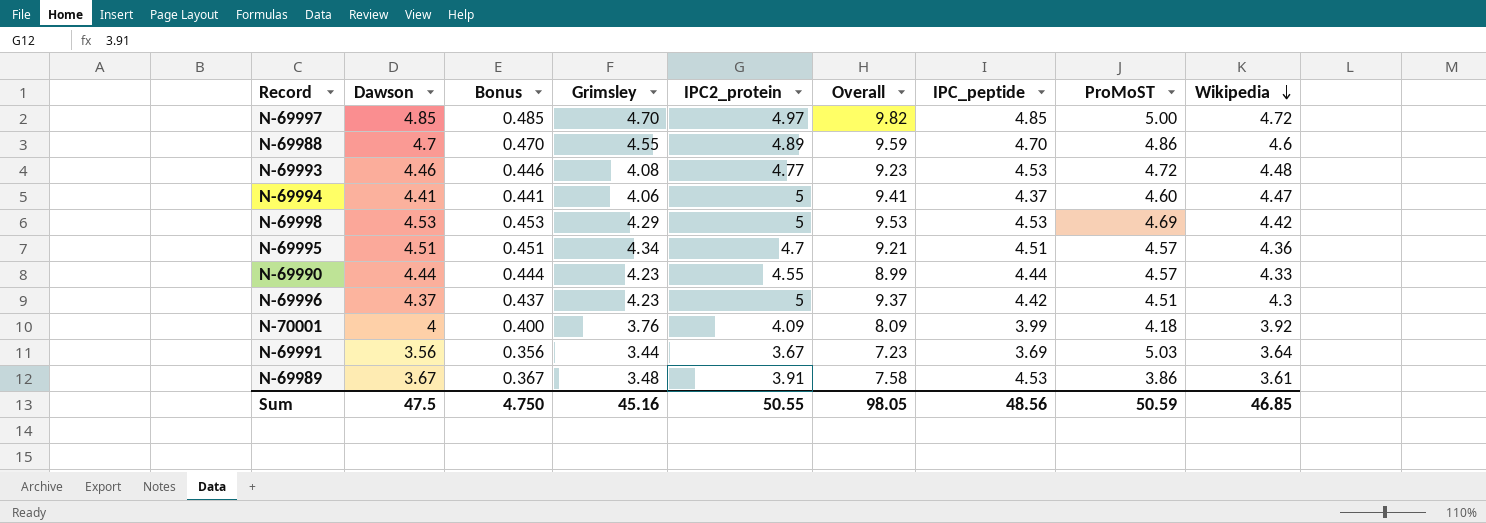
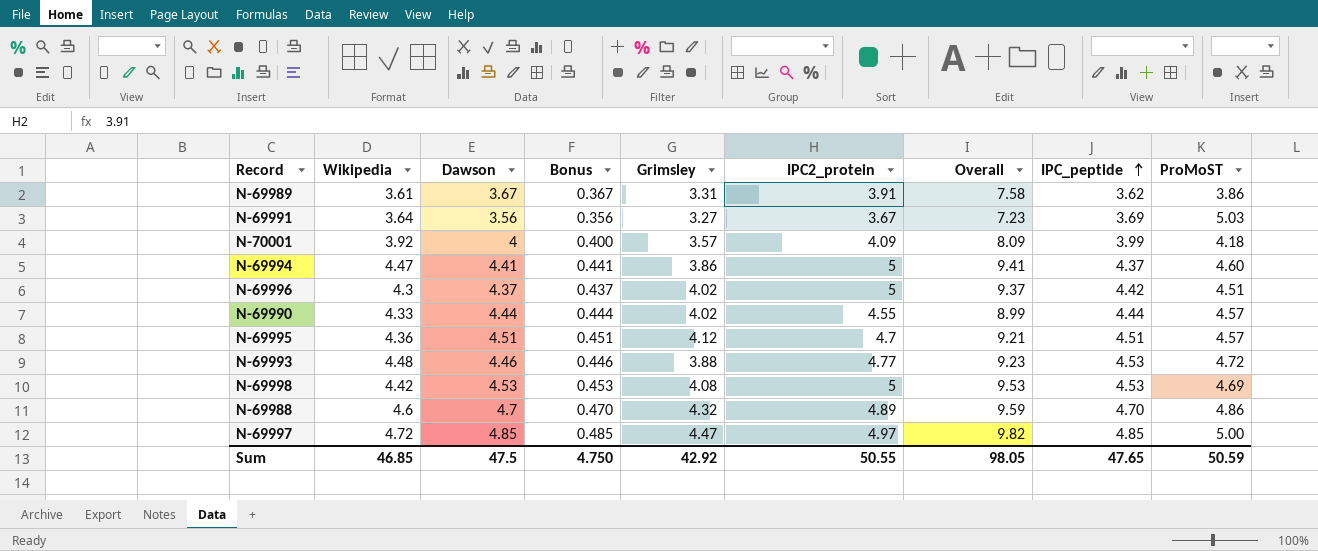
row order: Wikipedia descending -> IPC_peptide ascending
column Wikipedia | position: 9 -> 2
N-69989 | Grimsley: 3.48 -> 3.31
N-69989 | IPC_peptide: 4.53 -> 3.62
N-69991 | Grimsley: 3.44 -> 3.27
N-70001 | Grimsley: 3.76 -> 3.57
N-69994 | Grimsley: 4.06 -> 3.86
N-69996 | Grimsley: 4.23 -> 4.02
N-69990 | Grimsley: 4.23 -> 4.02
N-69995 | Grimsley: 4.34 -> 4.12
N-69993 | Grimsley: 4.08 -> 3.88
N-69998 | Grimsley: 4.29 -> 4.08
N-69988 | Grimsley: 4.55 -> 4.32
N-69997 | Grimsley: 4.70 -> 4.47
Sum | Grimsley: 45.16 -> 42.92
Sum | IPC_peptide: 48.56 -> 47.65

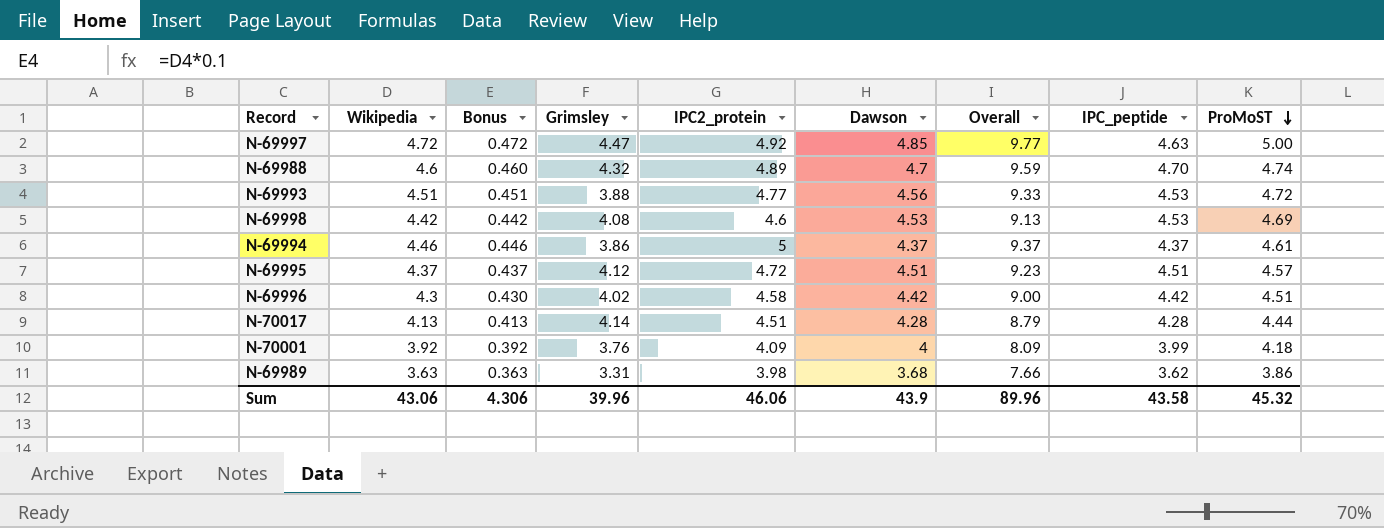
row order: IPC_peptide ascending -> ProMoST descending
column Bonus | formula: [Dawson] * 0.1 -> [Wikipedia] * 0.1
column Dawson | position: 3 -> 6
row N-69991: 3.64 | 3.56 | 0.356 | 3.27 | 3.67 | 7.23 | 3.69 | 5.03 -> none
row N-69990: 4.33 | 4.44 | 0.444 | 4.02 | 4.55 | 8.99 | 4.44 | 4.57 -> none
N-69997 | IPC2_protein: 4.97 -> 4.92
N-69997 | Overall: 9.82 -> 9.77
N-69997 | IPC_peptide: 4.85 -> 4.63
N-69988 | ProMoST: 4.86 -> 4.74
N-69993 | Wikipedia: 4.48 -> 4.51
N-69993 | Dawson: 4.46 -> 4.56
N-69993 | Overall: 9.23 -> 9.33
N-69998 | IPC2_protein: 5 -> 4.6
N-69998 | Overall: 9.53 -> 9.13
N-69994 | Wikipedia: 4.47 -> 4.46
N-69994 | Dawson: 4.41 -> 4.37
N-69994 | Overall: 9.41 -> 9.37
N-69994 | ProMoST: 4.60 -> 4.61
N-69995 | Wikipedia: 4.36 -> 4.37
N-69995 | IPC2_protein: 4.7 -> 4.72
N-69995 | Overall: 9.21 -> 9.23
N-69996 | IPC2_protein: 5 -> 4.58
N-69996 | Dawson: 4.37 -> 4.42
N-69996 | Overall: 9.37 -> 9.00
row N-70017: none -> 4.13 | 0.413 | 4.14 | 4.51 | 4.28 | 8.79 | 4.28 | 4.44
N-70001 | Grimsley: 3.57 -> 3.76
N-69989 | Wikipedia: 3.61 -> 3.63
N-69989 | IPC2_protein: 3.91 -> 3.98
N-69989 | Dawson: 3.67 -> 3.68
N-69989 | Overall: 7.58 -> 7.66
Sum | Wikipedia: 46.85 -> 43.06
Sum | Bonus: 4.750 -> 4.306
Sum | Grimsley: 42.92 -> 39.96
Sum | IPC2_protein: 50.55 -> 46.06
Sum | Dawson: 47.5 -> 43.9
Sum | Overall: 98.05 -> 89.96
Sum | IPC_peptide: 47.65 -> 43.58
Sum | ProMoST: 50.59 -> 45.32

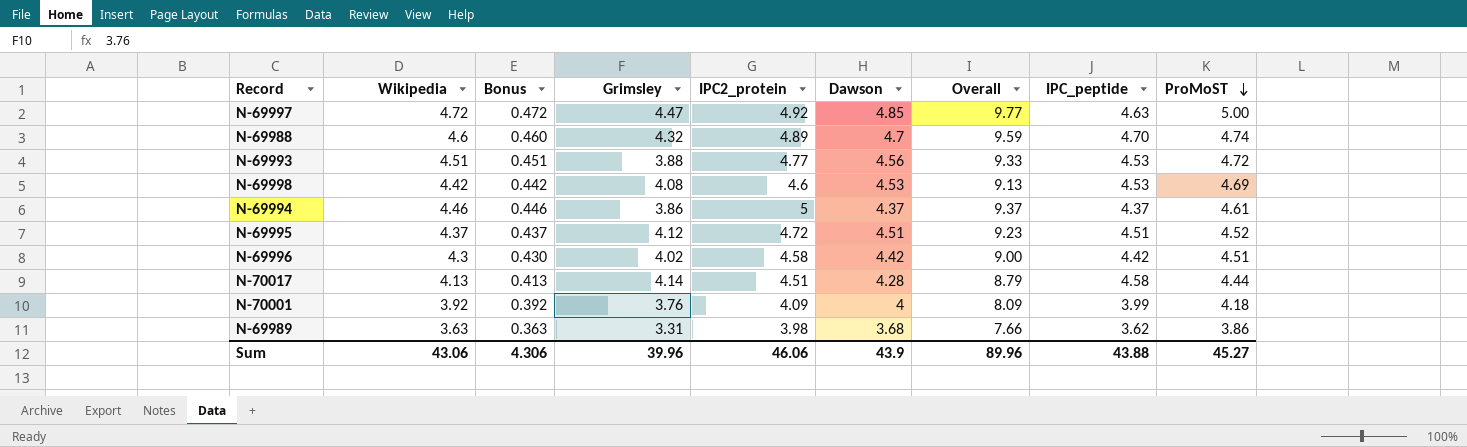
N-69995 | ProMoST: 4.57 -> 4.52
N-70017 | IPC_peptide: 4.28 -> 4.58
Sum | IPC_peptide: 43.58 -> 43.88
Sum | ProMoST: 45.32 -> 45.27

